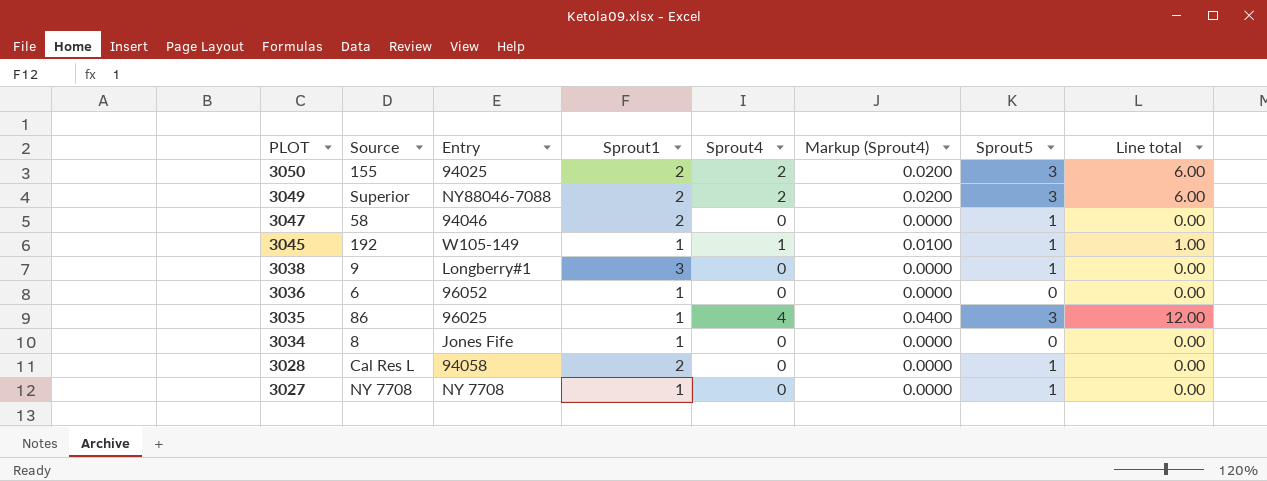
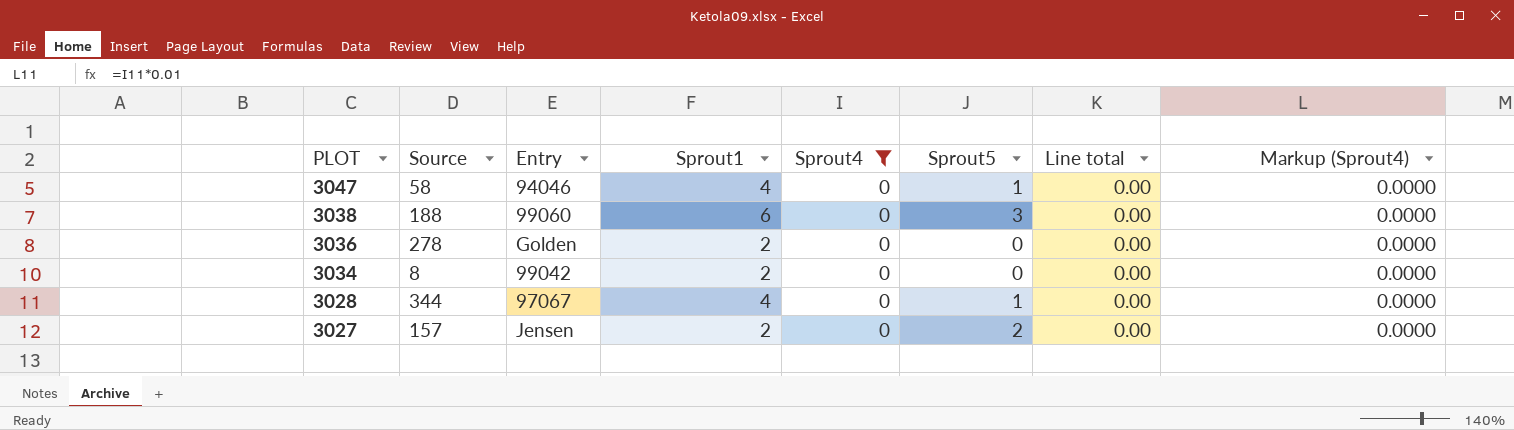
filter: none -> Sprout4 = 0
column Markup (Sprout4) | position: 6 -> 8
3047 | Sprout1: 2 -> 4
3038 | Source: 9 -> 188
3038 | Entry: Longberry#1 -> 99060
3038 | Sprout1: 3 -> 6
3038 | Sprout5: 1 -> 3
3036 | Source: 6 -> 278
3036 | Entry: 96052 -> Golden
3036 | Sprout1: 1 -> 2
3034 | Entry: Jones Fife -> 99042
3034 | Sprout1: 1 -> 2
3028 | Source: Cal Res L -> 344
3028 | Entry: 94058 -> 97067
3028 | Sprout1: 2 -> 4
3027 | Source: NY 7708 -> 157
3027 | Entry: NY 7708 -> Jensen
3027 | Sprout1: 1 -> 2
3027 | Sprout5: 1 -> 2

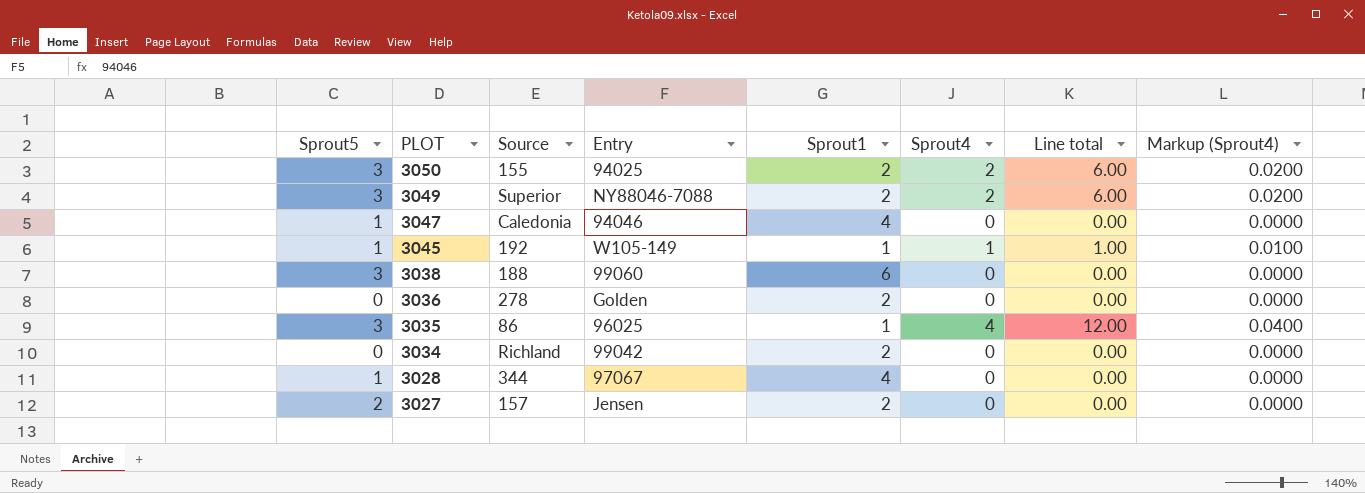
filter: Sprout4 = 0 -> none
column Sprout5 | position: 6 -> 1
3047 | Source: 58 -> Caledonia
3034 | Source: 8 -> Richland

